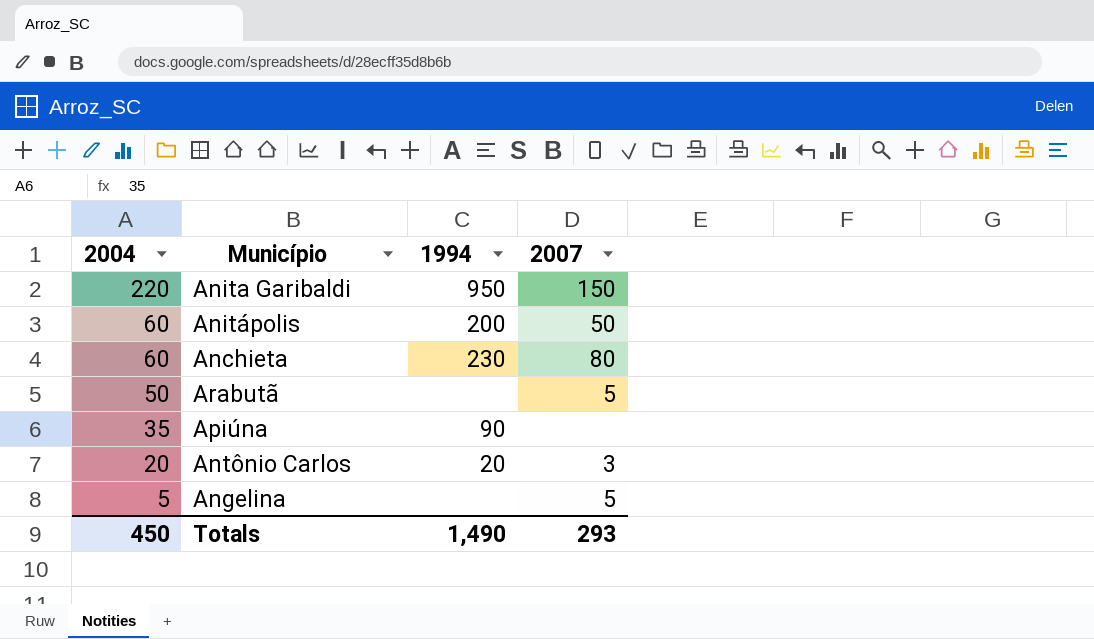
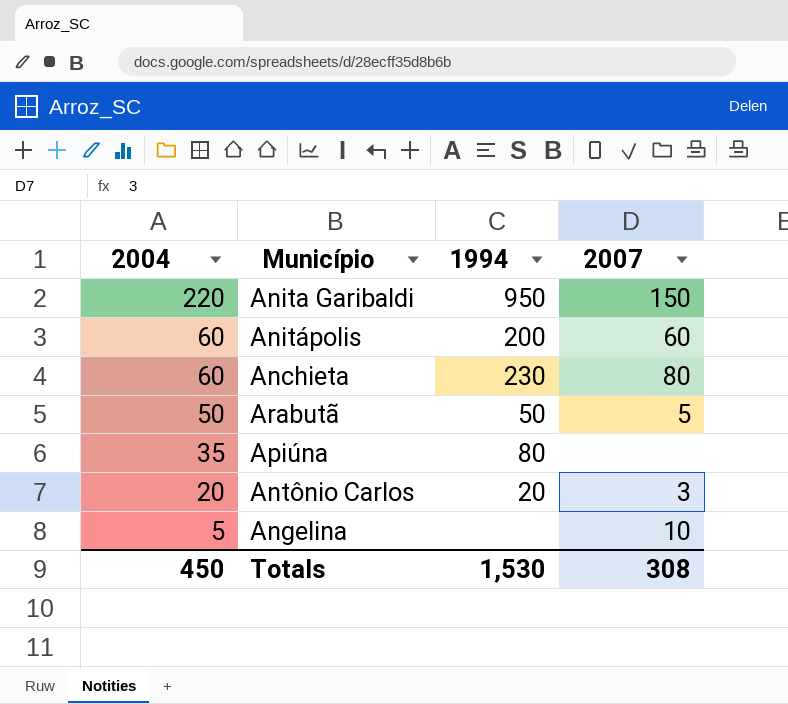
Anitápolis | 2007: 50 -> 60
Arabutã | 1994: none -> 50
Apiúna | 1994: 90 -> 80
Angelina | 2007: 5 -> 10
Totals | 1994: 1,490 -> 1,530
Totals | 2007: 293 -> 308

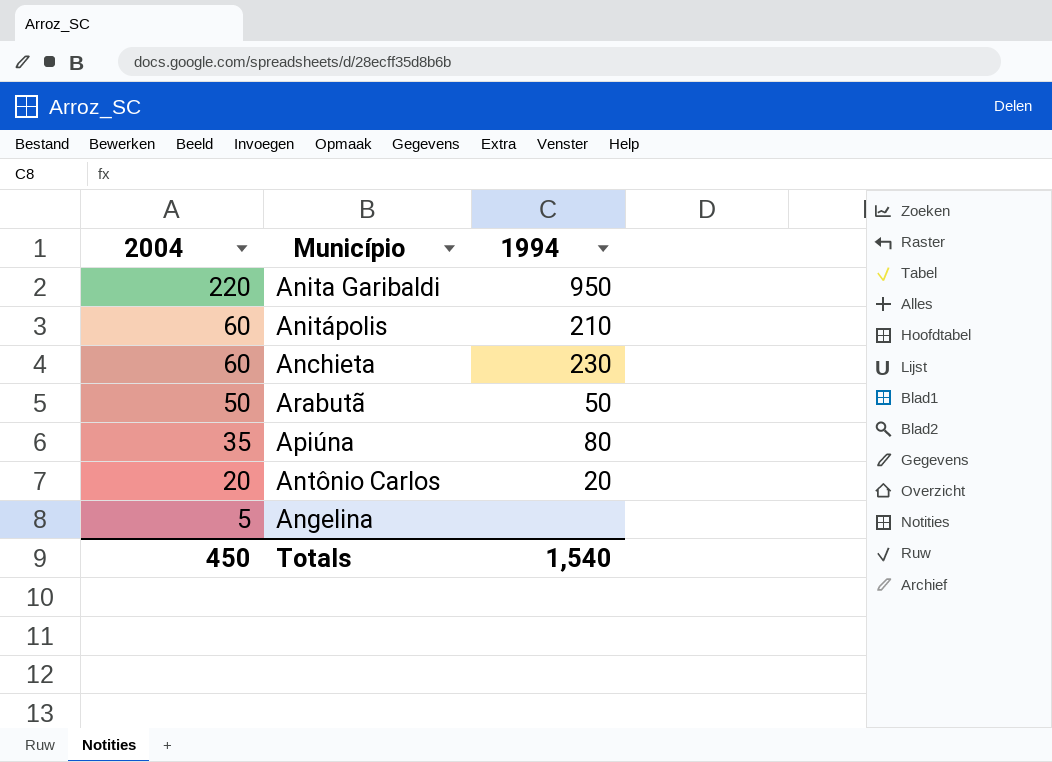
column 2007 | position: 4 -> none
Anitápolis | 1994: 200 -> 210
Totals | 1994: 1,530 -> 1,540

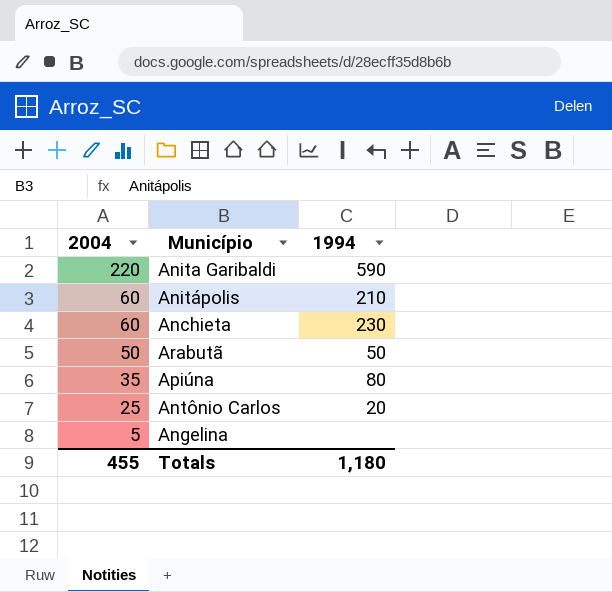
Anita Garibaldi | 1994: 950 -> 590
Antônio Carlos | 2004: 20 -> 25
Totals | 2004: 450 -> 455
Totals | 1994: 1,540 -> 1,180

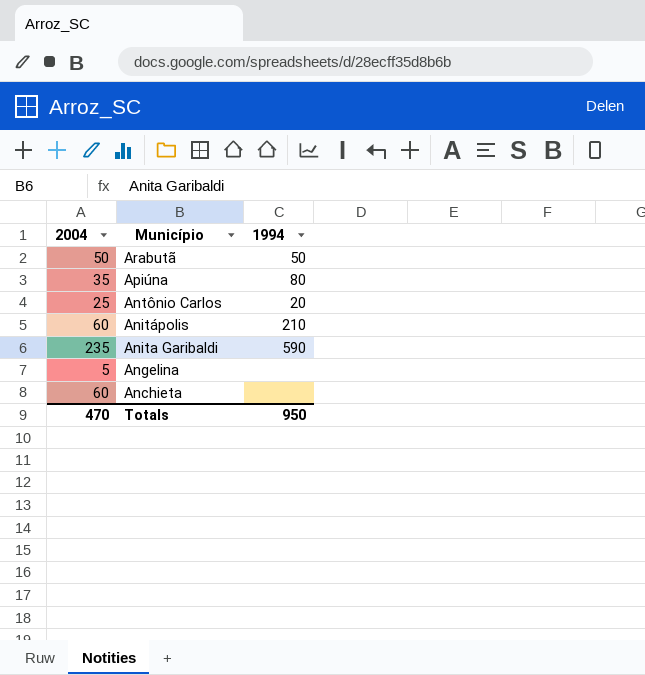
row order: 2004 descending -> Município descending
Anita Garibaldi | 2004: 220 -> 235
Anchieta | 1994: 230 -> none
Totals | 2004: 455 -> 470
Totals | 1994: 1,180 -> 950

